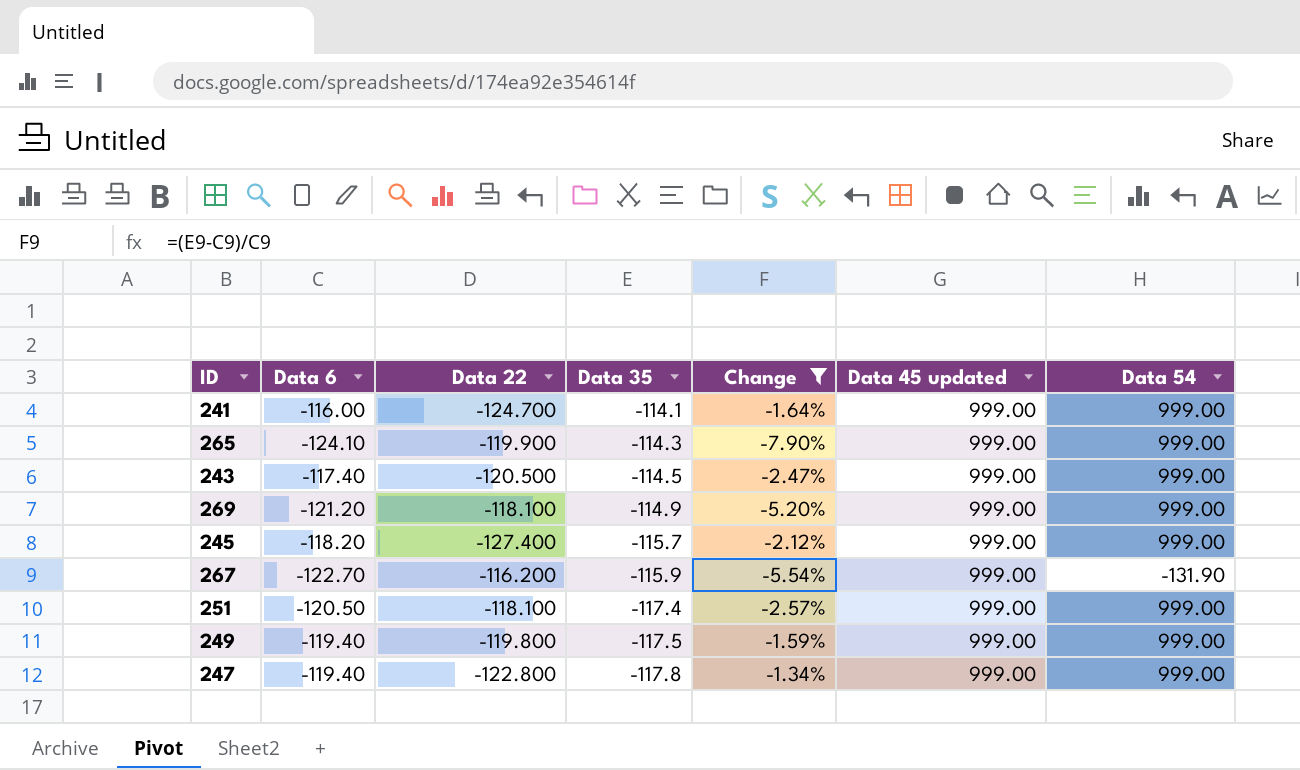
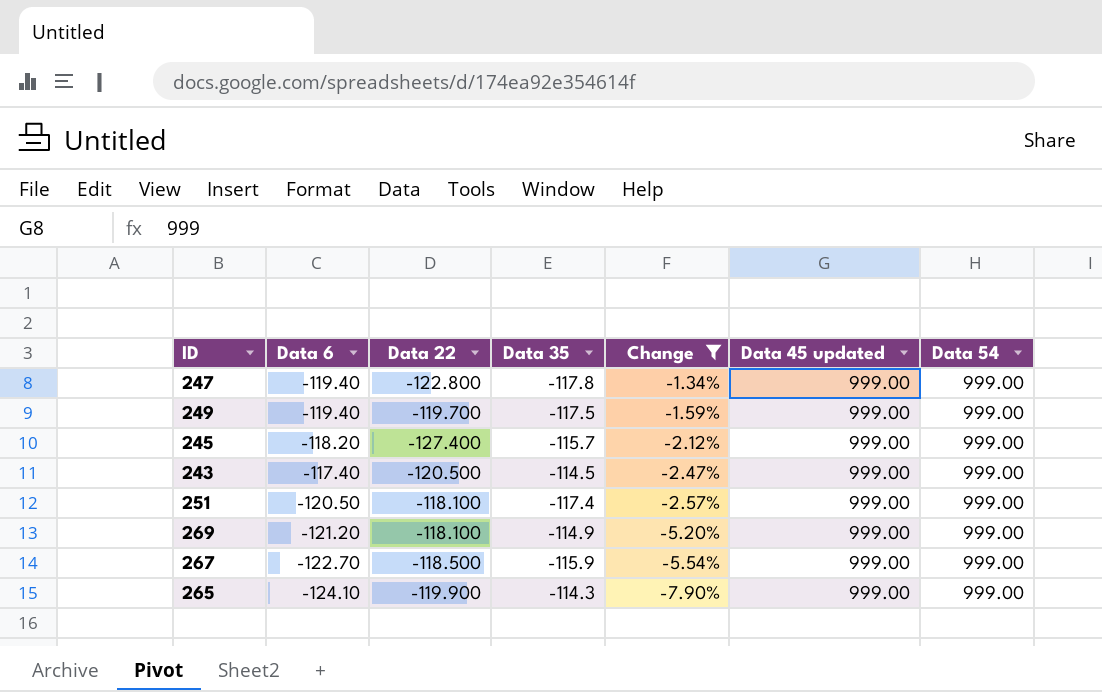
row order: Data 35 descending -> Change descending
row 241: -116.00 | -124.700 | -114.1 | -1.64% | 999.00 | 999.00 -> none
249 | Data 22: -119.800 -> -119.700
267 | Data 22: -116.200 -> -118.500
267 | Data 54: -131.90 -> 999.00

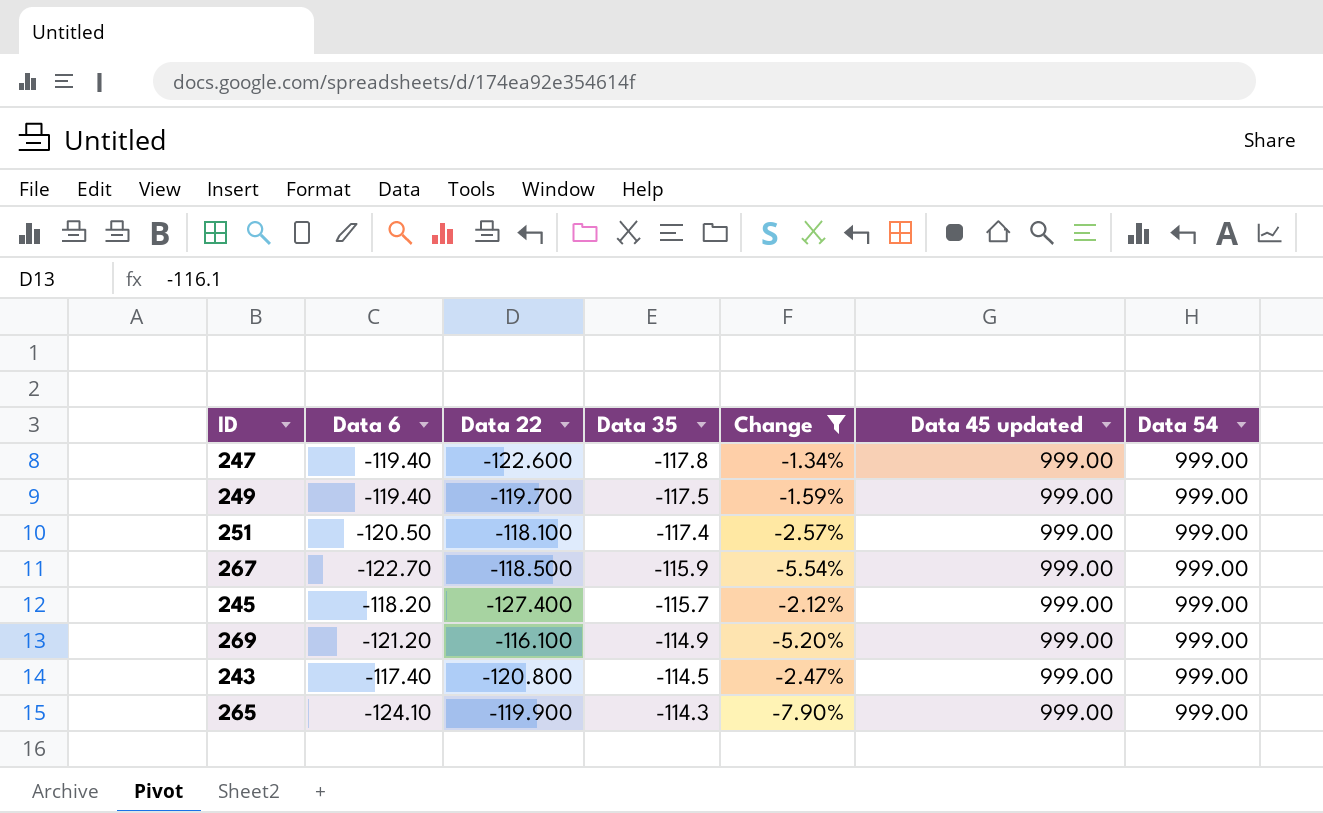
row order: Change descending -> Data 35 ascending
247 | Data 22: -122.800 -> -122.600
269 | Data 22: -118.100 -> -116.100
243 | Data 22: -120.500 -> -120.800

